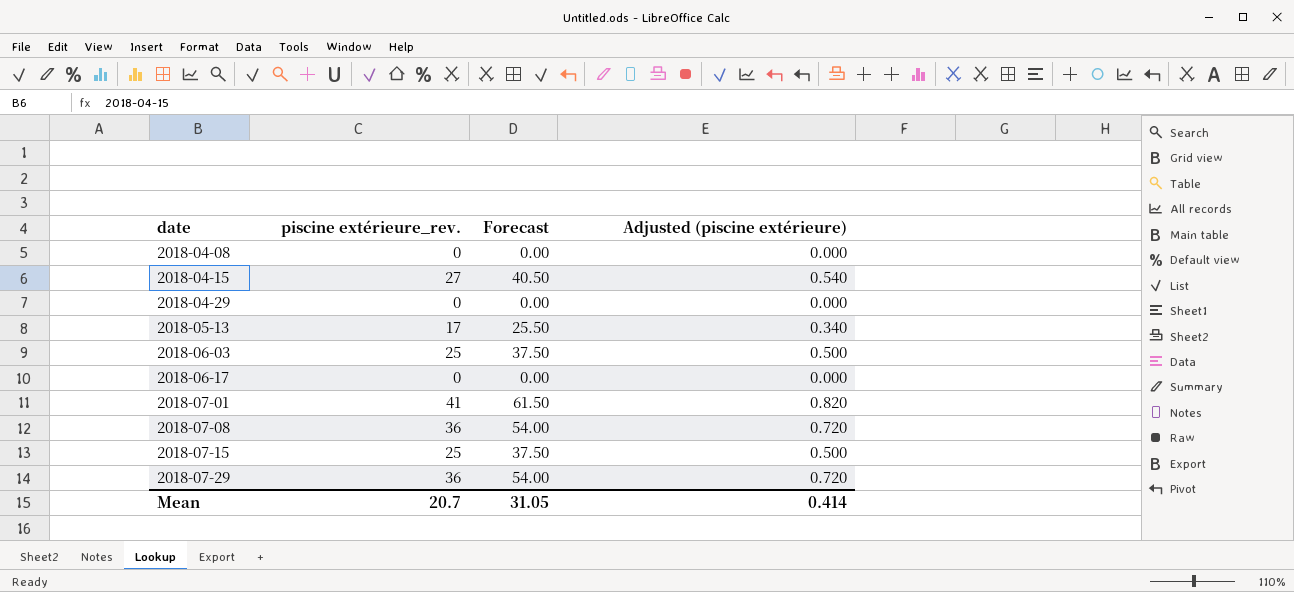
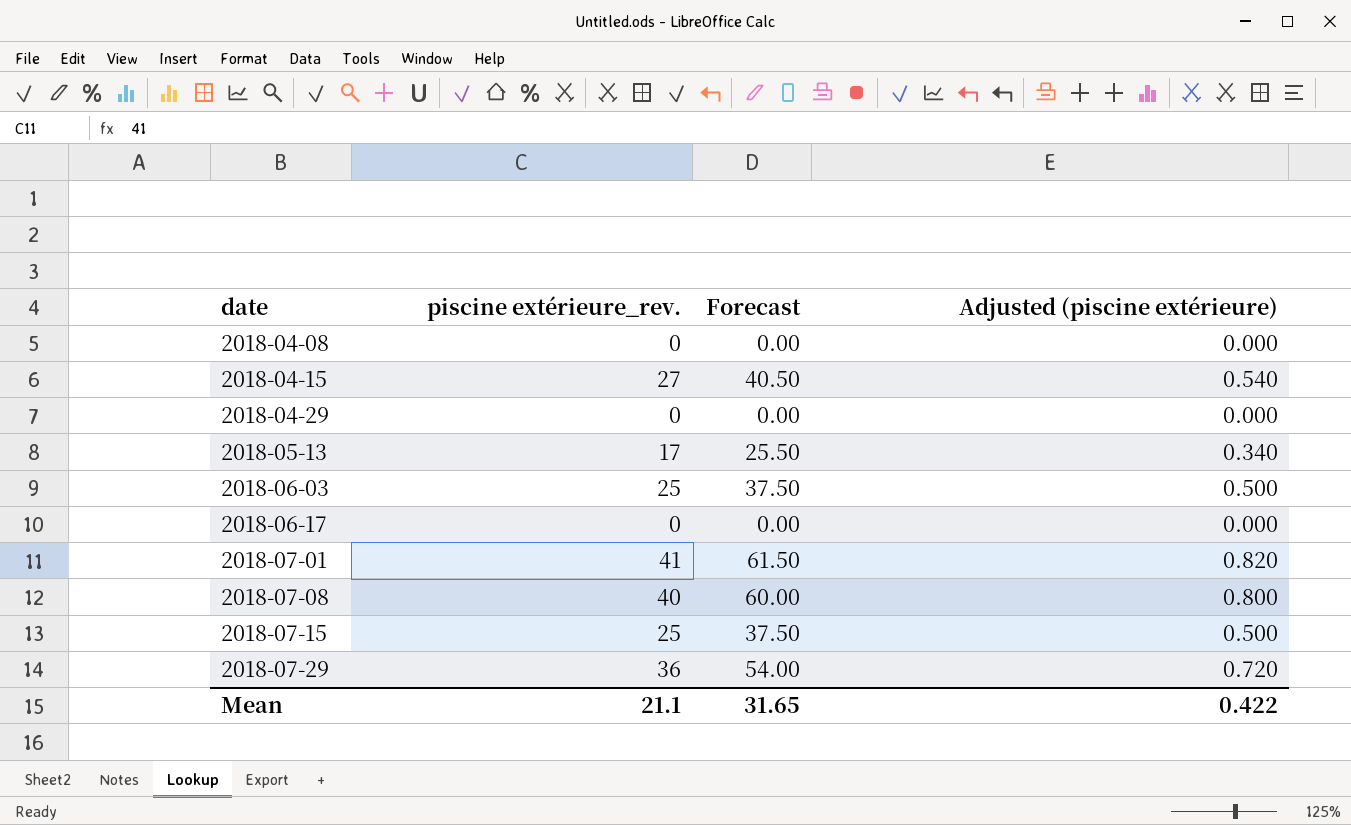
2018-07-08 | piscine extérieure_rev.: 36 -> 40
2018-07-08 | Forecast: 54.00 -> 60.00
2018-07-08 | Adjusted (piscine extérieure): 0.720 -> 0.800
Mean | piscine extérieure_rev.: 20.7 -> 21.1
Mean | Forecast: 31.05 -> 31.65
Mean | Adjusted (piscine extérieure): 0.414 -> 0.422

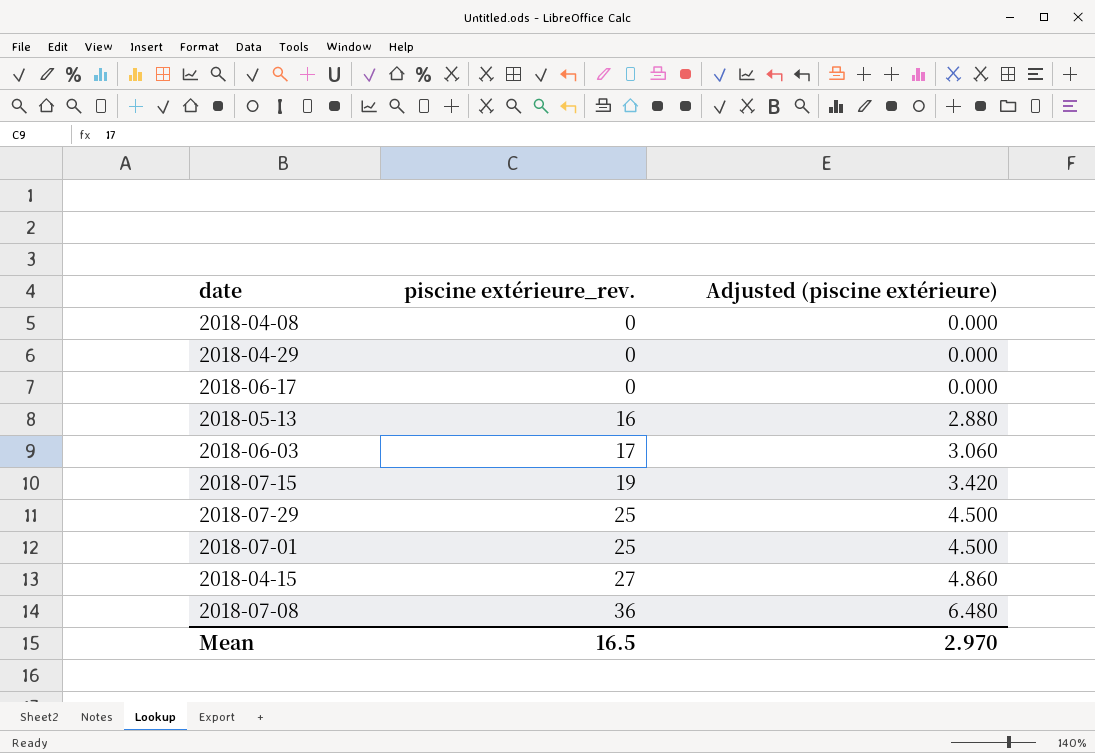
row order: date ascending -> piscine extérieure_rev. ascending
column Forecast | formula: [piscine extérieure_rev.] * 1.5 -> none
column Adjusted (piscine extérieure) | formula: [piscine extérieure_rev.] * 0.02 -> [piscine extérieure_rev.] * 0.18
2018-05-13 | piscine extérieure_rev.: 17 -> 16
2018-06-03 | piscine extérieure_rev.: 25 -> 17
2018-07-15 | piscine extérieure_rev.: 25 -> 19
2018-07-29 | piscine extérieure_rev.: 36 -> 25
2018-07-01 | piscine extérieure_rev.: 41 -> 25
2018-07-08 | piscine extérieure_rev.: 40 -> 36
Mean | piscine extérieure_rev.: 21.1 -> 16.5
Mean | Adjusted (piscine extérieure): 0.422 -> 2.970

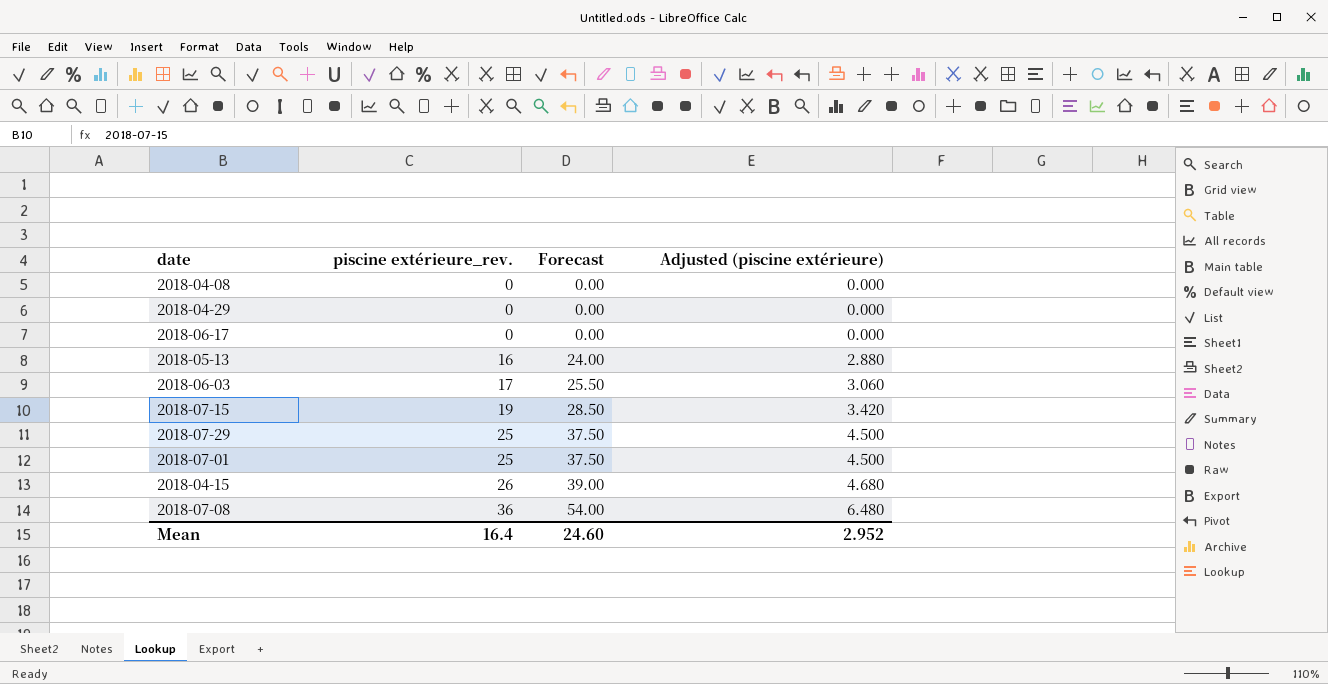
column Forecast | formula: none -> [piscine extérieure_rev.] * 1.5
2018-04-15 | piscine extérieure_rev.: 27 -> 26
2018-04-15 | Adjusted (piscine extérieure): 4.860 -> 4.680
Mean | piscine extérieure_rev.: 16.5 -> 16.4
Mean | Adjusted (piscine extérieure): 2.970 -> 2.952

